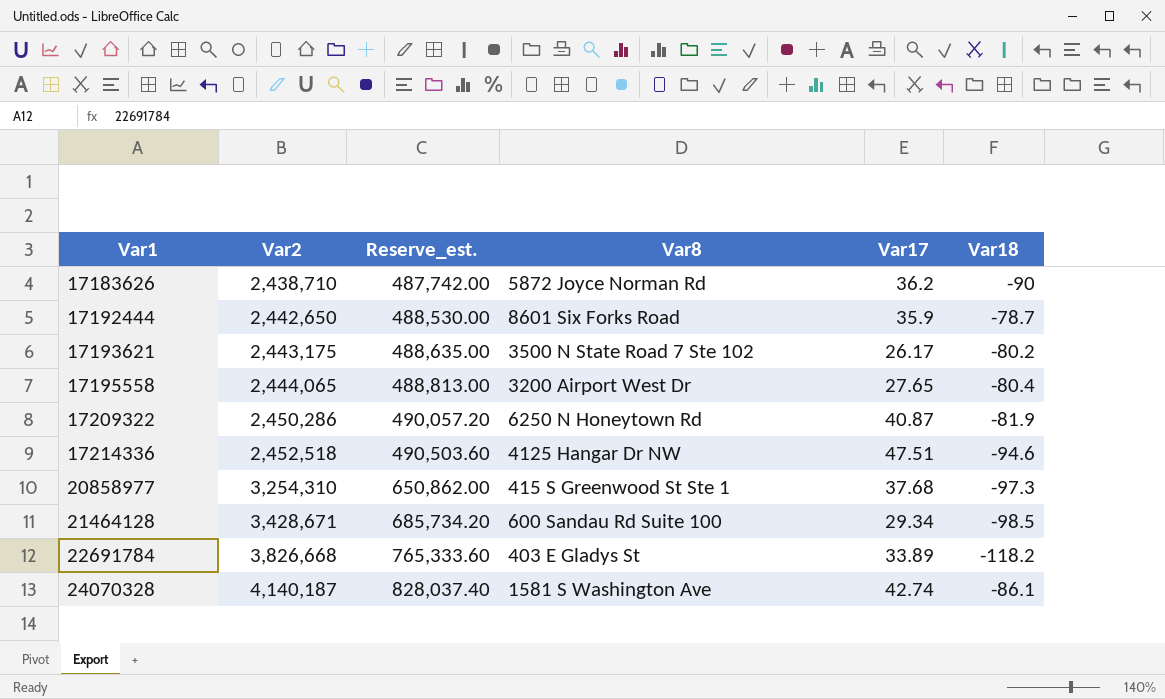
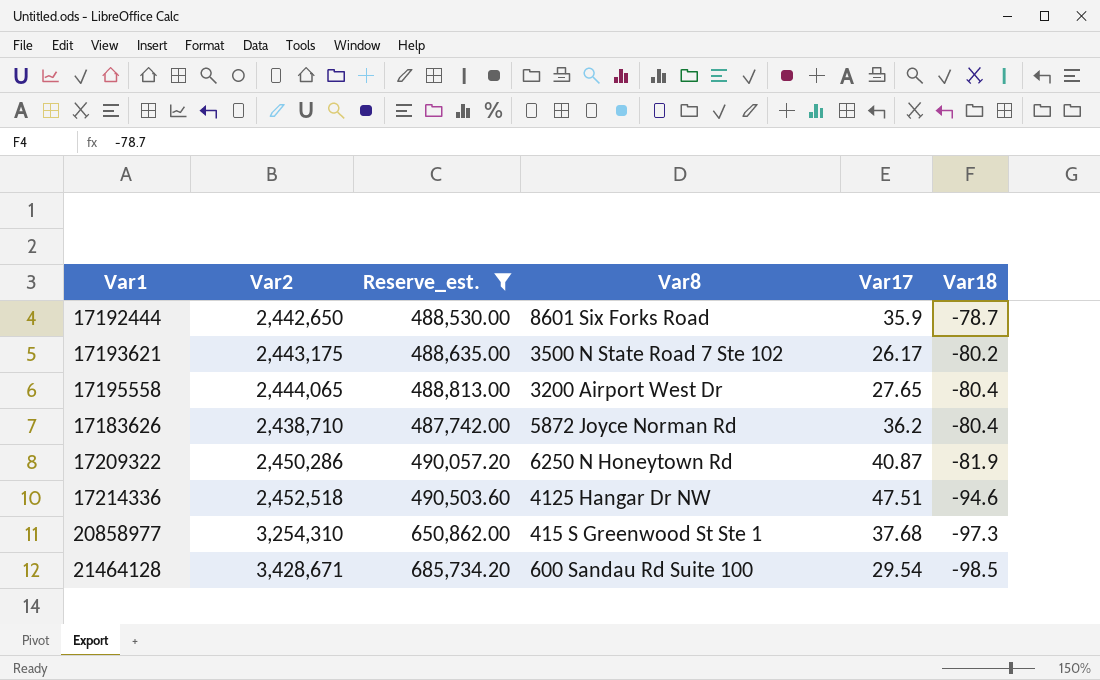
filter: none -> Reserve_est. <= 685,734.20
row order: Var1 ascending -> Var18 descending
17183626 | Var18: -90 -> -80.4
21464128 | Var17: 29.34 -> 29.54

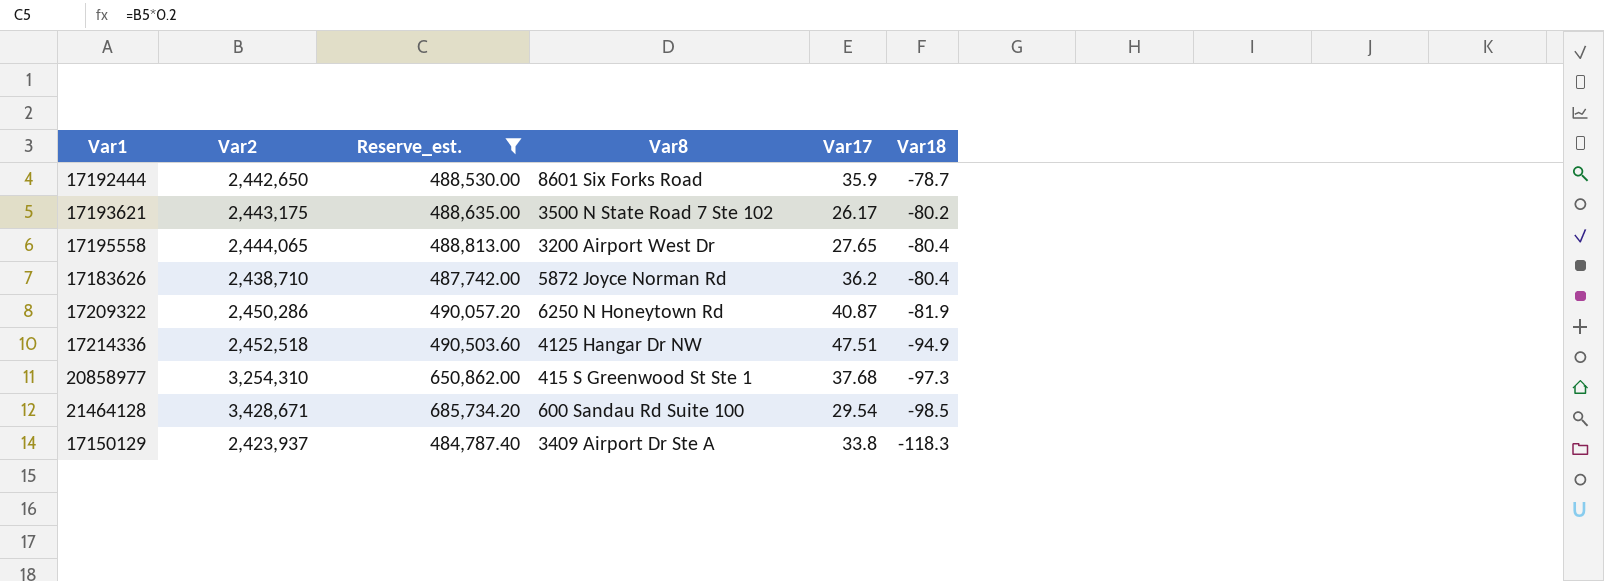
17214336 | Var18: -94.6 -> -94.9
row 17150129: none -> 2,423,937 | 484,787.40 | 3409 Airport Dr Ste A | 33.8 | -118.3

